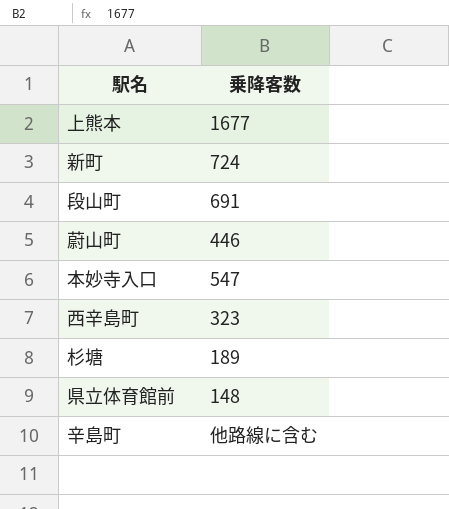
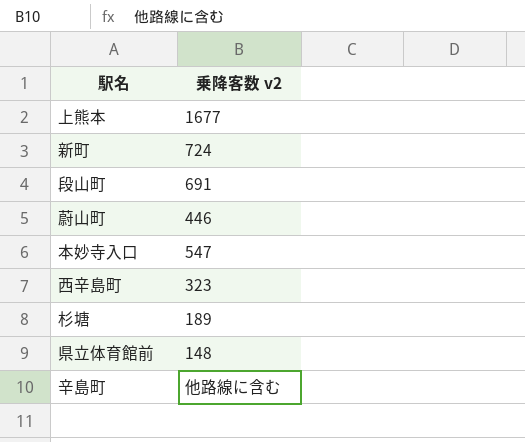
column name: 乗降客数 -> 乗降客数 v2

